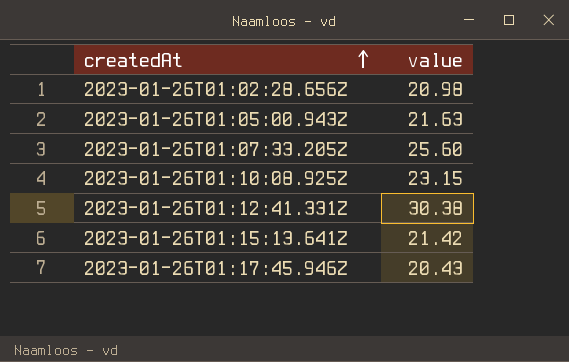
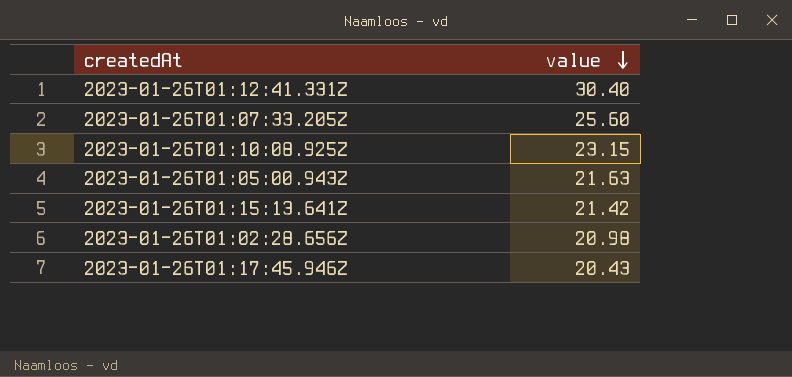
row order: createdAt ascending -> value descending
2023-01-26T01:12:41.331Z | value: 30.38 -> 30.40

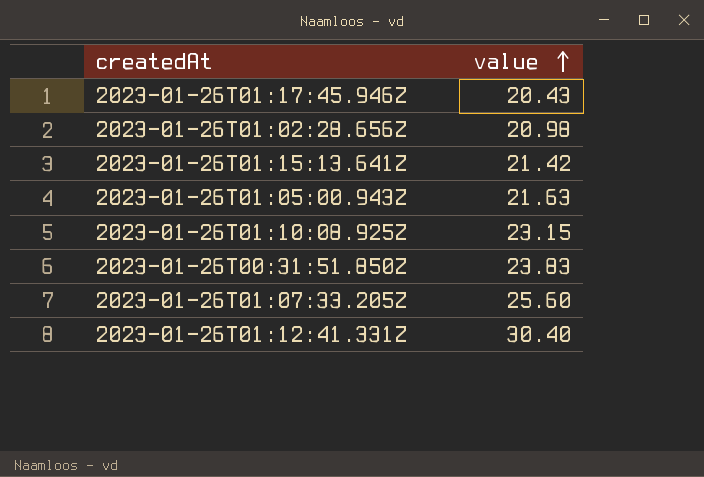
row order: value descending -> value ascending
row 2023-01-26T00:31:51.850Z: none -> 23.83

